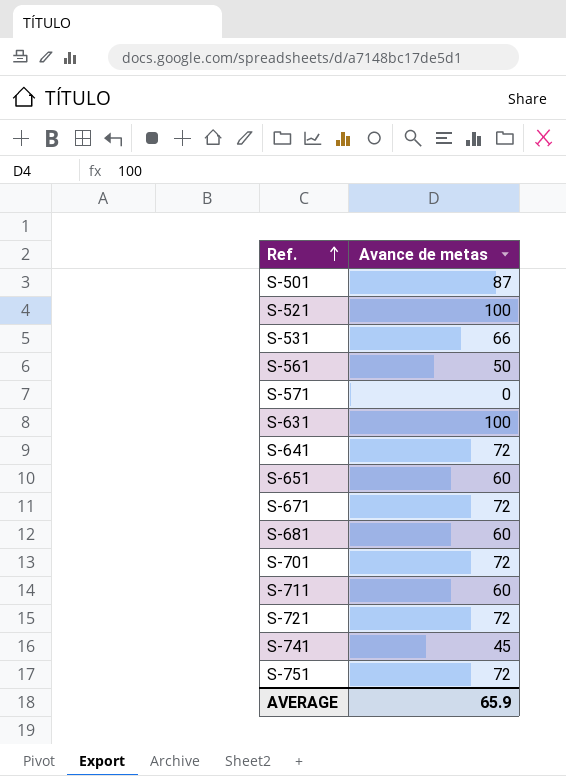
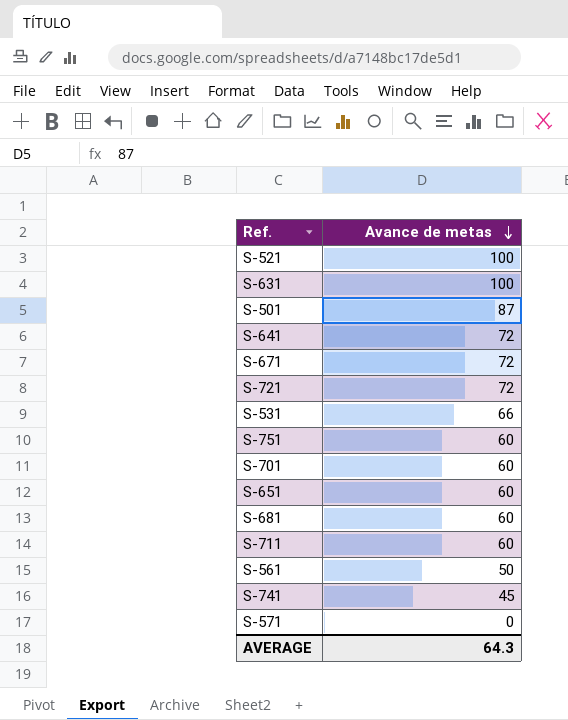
row order: Ref. ascending -> Avance de metas descending
S-751 | Avance de metas: 72 -> 60
S-701 | Avance de metas: 72 -> 60
AVERAGE | Avance de metas: 65.9 -> 64.3

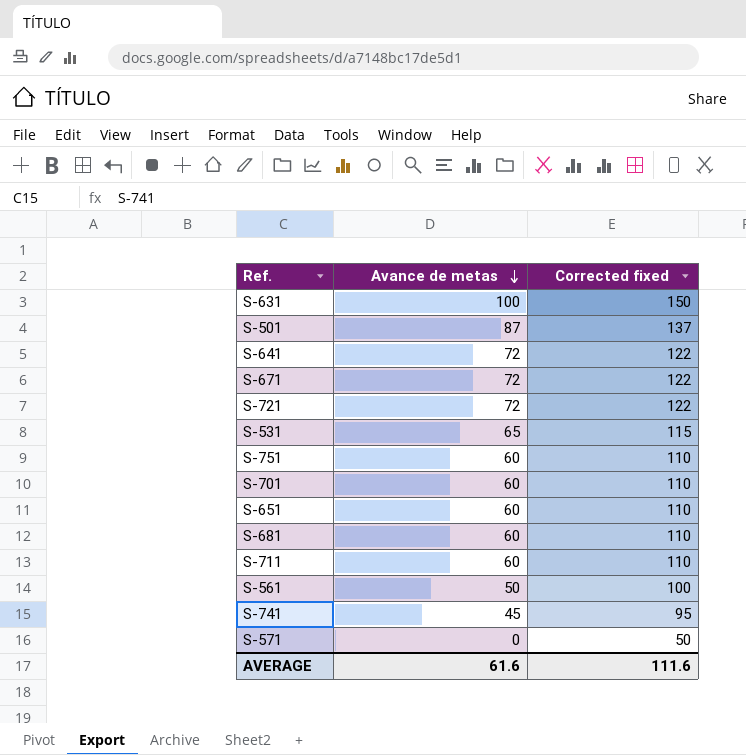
column Corrected fixed | formula: none -> [Avance de metas] + 50
row S-521: 100 -> none
S-531 | Avance de metas: 66 -> 65
AVERAGE | Avance de metas: 64.3 -> 61.6

